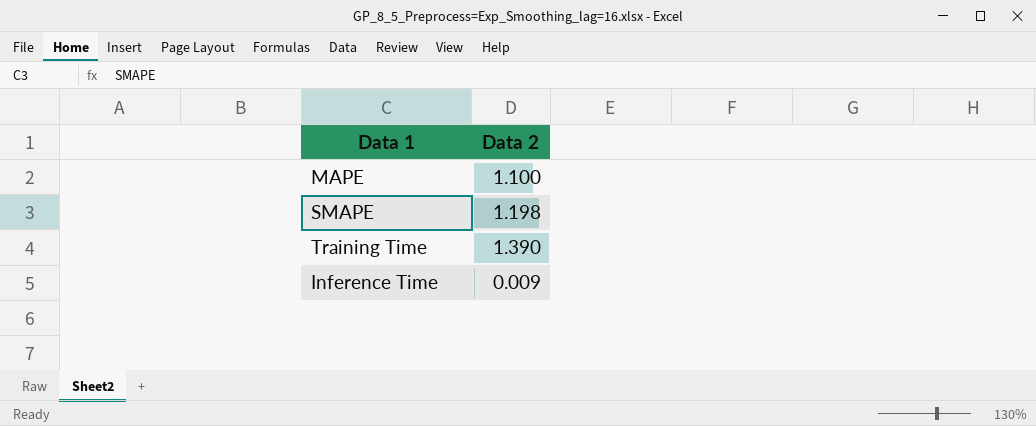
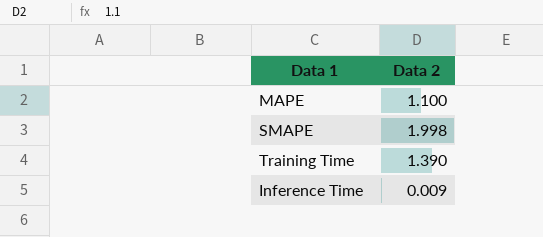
SMAPE | Data 2: 1.198 -> 1.998

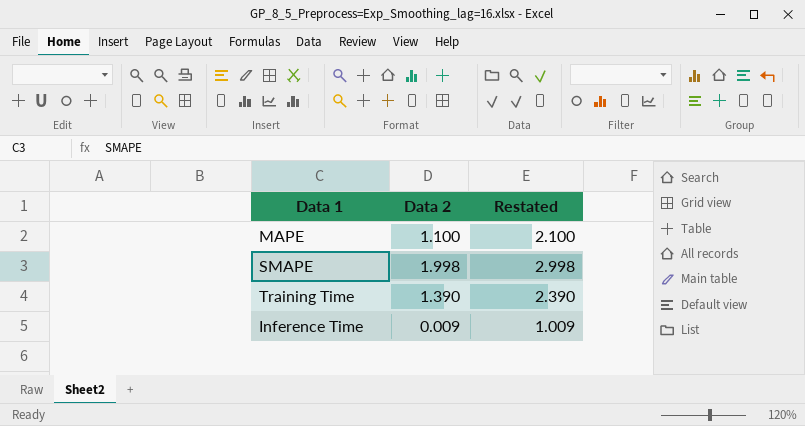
column Restated | formula: none -> [Data 2] + 1

